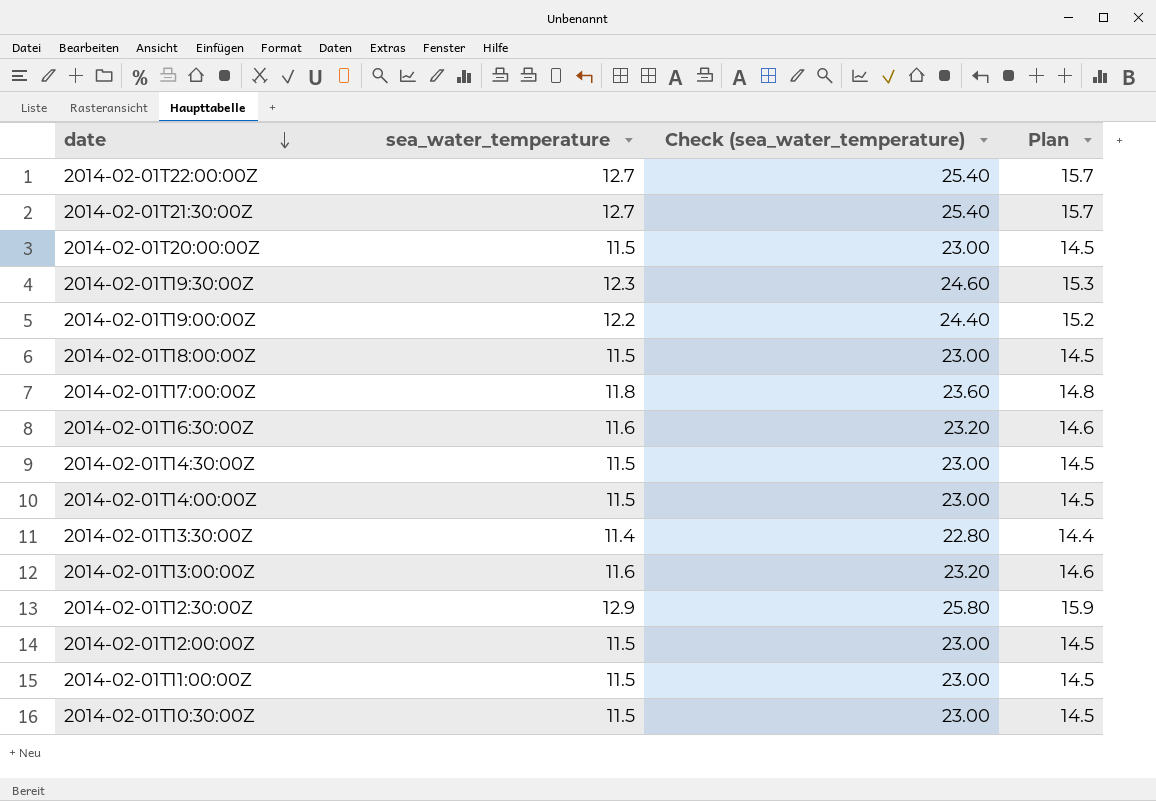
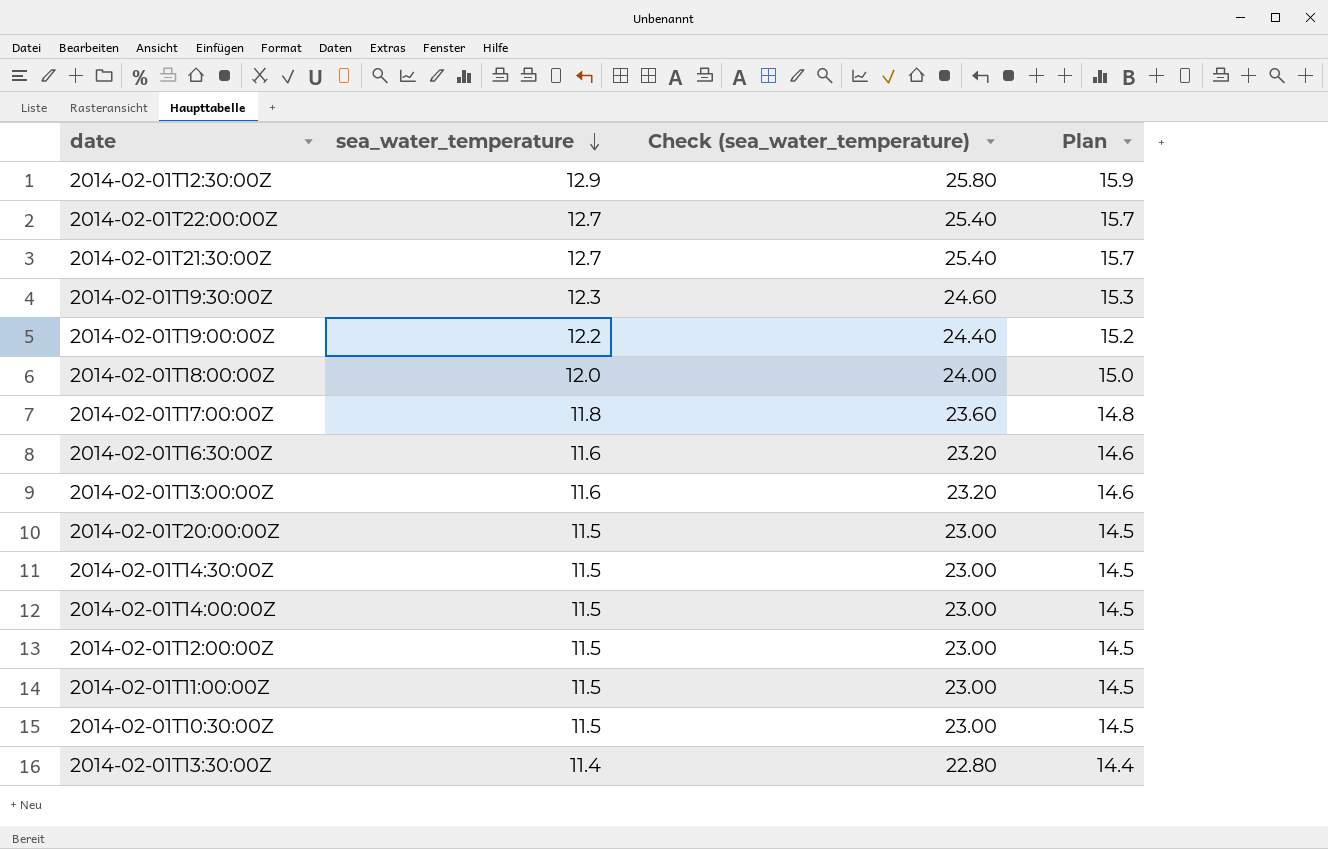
row order: date descending -> sea_water_temperature descending
2014-02-01T18:00:00Z | sea_water_temperature: 11.5 -> 12.0
2014-02-01T18:00:00Z | Check (sea_water_temperature): 23.00 -> 24.00
2014-02-01T18:00:00Z | Plan: 14.5 -> 15.0

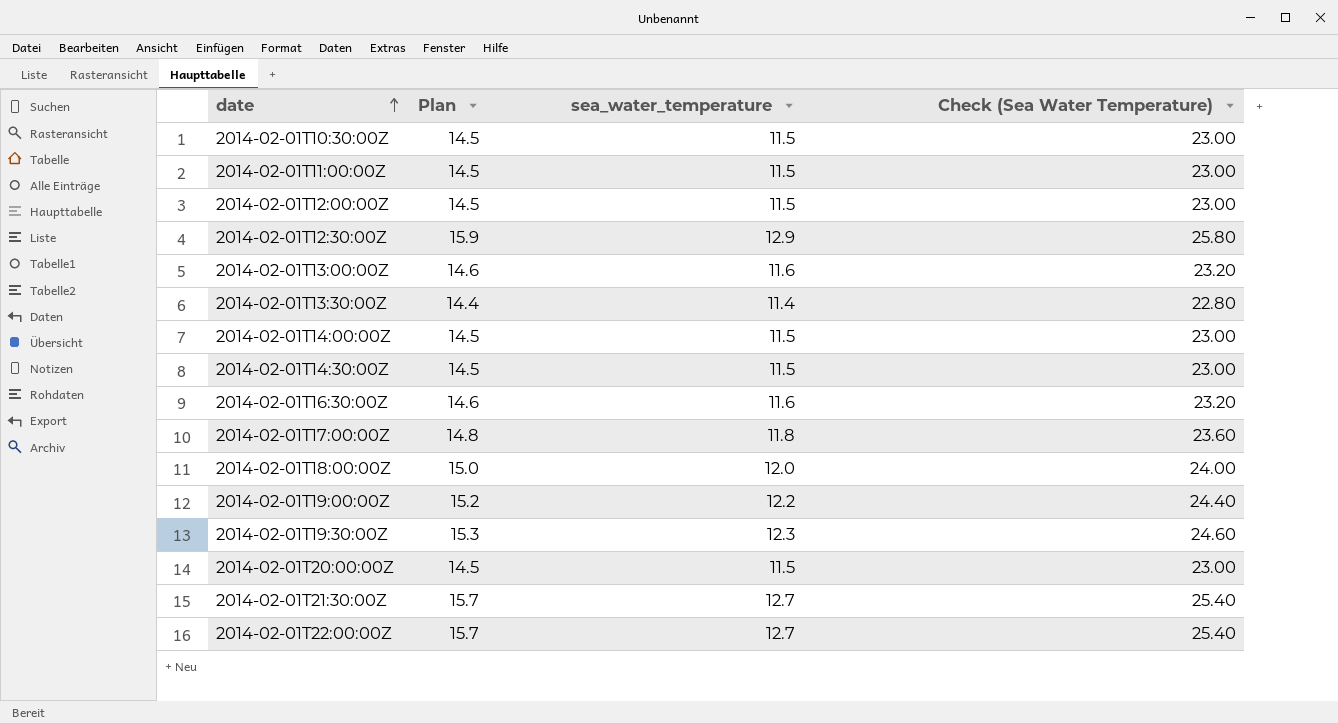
row order: sea_water_temperature descending -> date ascending
column Plan | position: 4 -> 2
column name: Check (sea_water_temperature) -> Check (Sea Water Temperature)

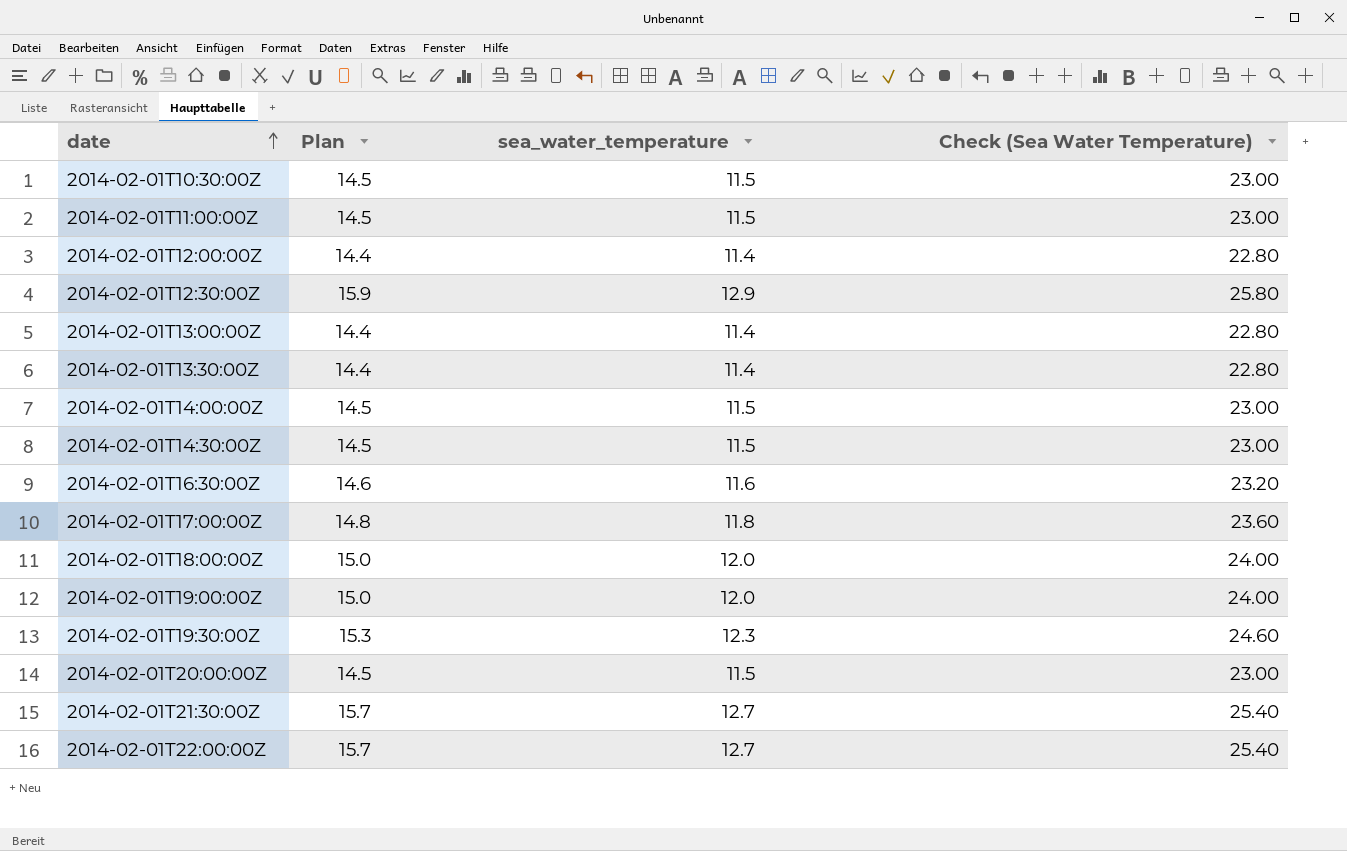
2014-02-01T12:00:00Z | Plan: 14.5 -> 14.4
2014-02-01T12:00:00Z | sea_water_temperature: 11.5 -> 11.4
2014-02-01T12:00:00Z | Check (Sea Water Temperature): 23.00 -> 22.80
2014-02-01T13:00:00Z | Plan: 14.6 -> 14.4
2014-02-01T13:00:00Z | sea_water_temperature: 11.6 -> 11.4
2014-02-01T13:00:00Z | Check (Sea Water Temperature): 23.20 -> 22.80
2014-02-01T19:00:00Z | Plan: 15.2 -> 15.0
2014-02-01T19:00:00Z | sea_water_temperature: 12.2 -> 12.0
2014-02-01T19:00:00Z | Check (Sea Water Temperature): 24.40 -> 24.00

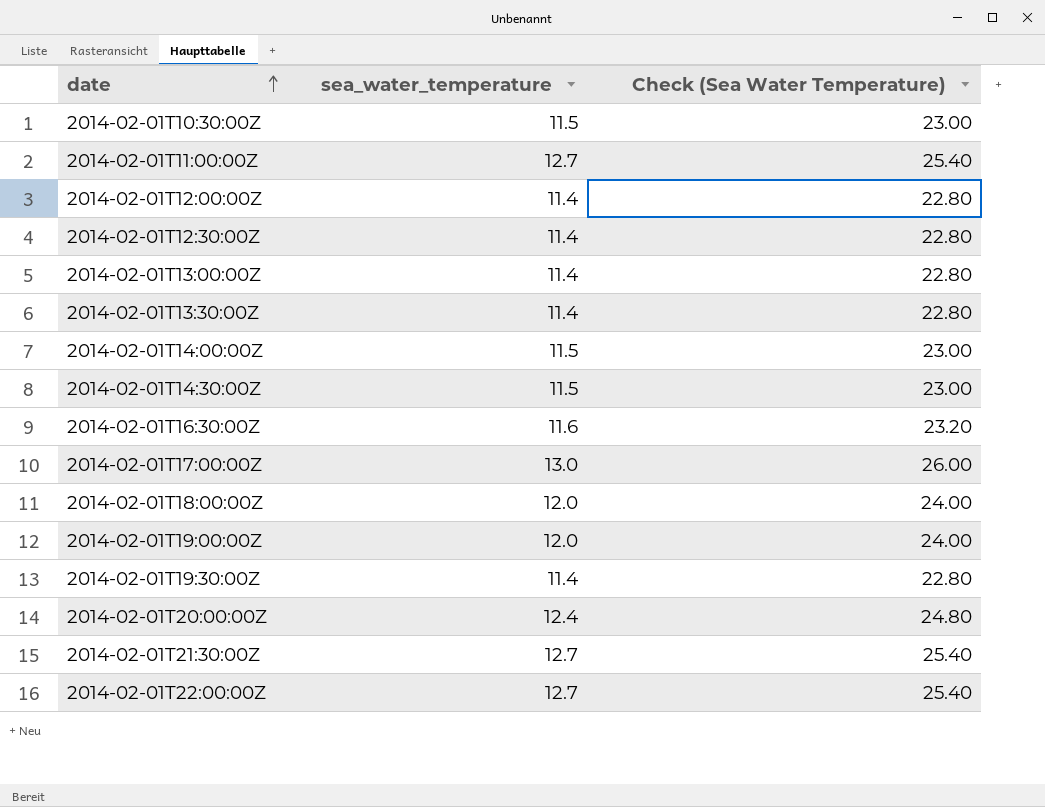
column Plan | formula: [sea_water_temperature] + 3 -> none
2014-02-01T11:00:00Z | sea_water_temperature: 11.5 -> 12.7
2014-02-01T11:00:00Z | Check (Sea Water Temperature): 23.00 -> 25.40
2014-02-01T12:30:00Z | sea_water_temperature: 12.9 -> 11.4
2014-02-01T12:30:00Z | Check (Sea Water Temperature): 25.80 -> 22.80
2014-02-01T17:00:00Z | sea_water_temperature: 11.8 -> 13.0
2014-02-01T17:00:00Z | Check (Sea Water Temperature): 23.60 -> 26.00
2014-02-01T19:30:00Z | sea_water_temperature: 12.3 -> 11.4
2014-02-01T19:30:00Z | Check (Sea Water Temperature): 24.60 -> 22.80
2014-02-01T20:00:00Z | sea_water_temperature: 11.5 -> 12.4
2014-02-01T20:00:00Z | Check (Sea Water Temperature): 23.00 -> 24.80

